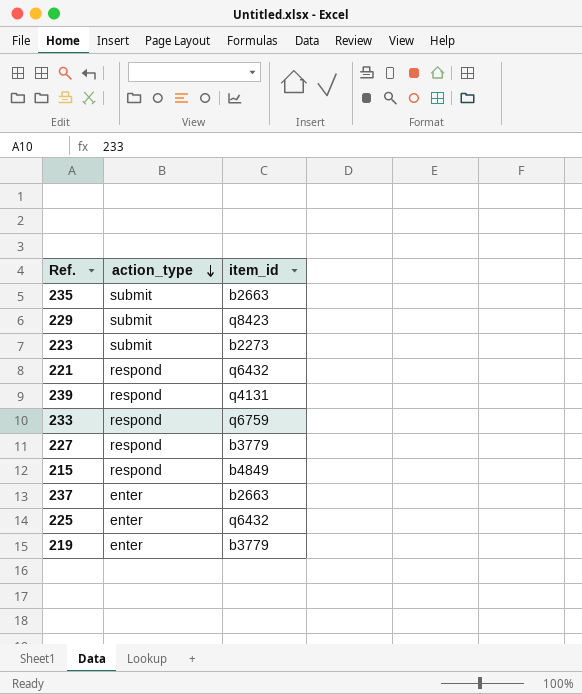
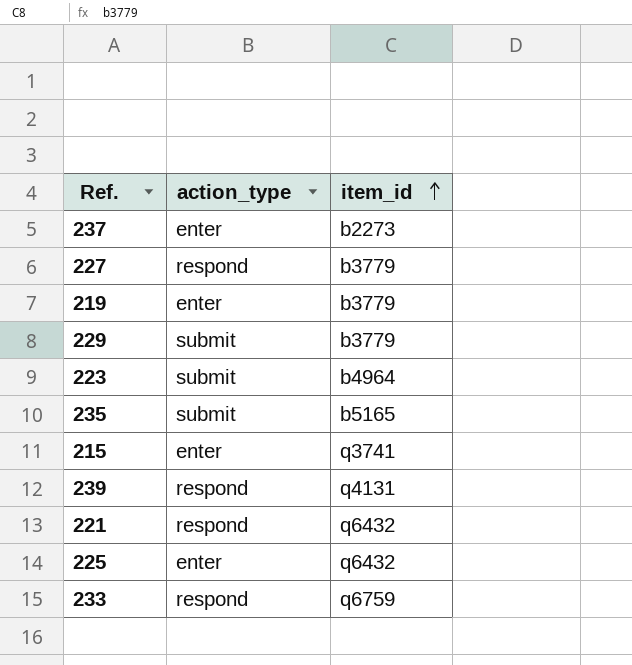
row order: action_type descending -> item_id ascending
237 | item_id: b2663 -> b2273
229 | item_id: q8423 -> b3779
223 | item_id: b2273 -> b4964
235 | item_id: b2663 -> b5165
215 | action_type: respond -> enter
215 | item_id: b4849 -> q3741

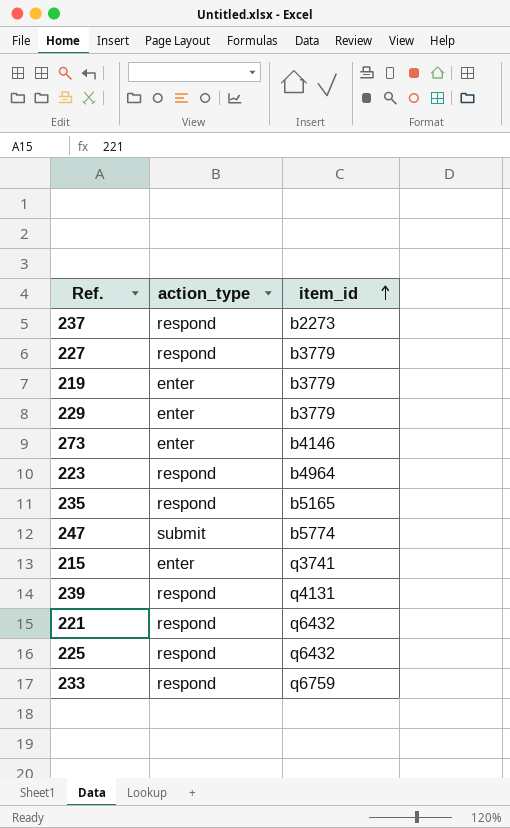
237 | action_type: enter -> respond
229 | action_type: submit -> enter
row 273: none -> enter | b4146
223 | action_type: submit -> respond
235 | action_type: submit -> respond
row 247: none -> submit | b5774
225 | action_type: enter -> respond

